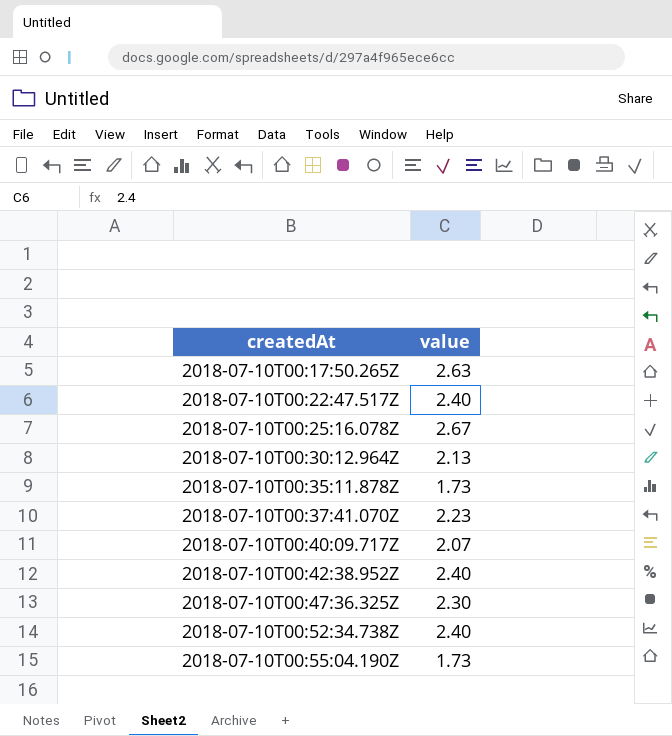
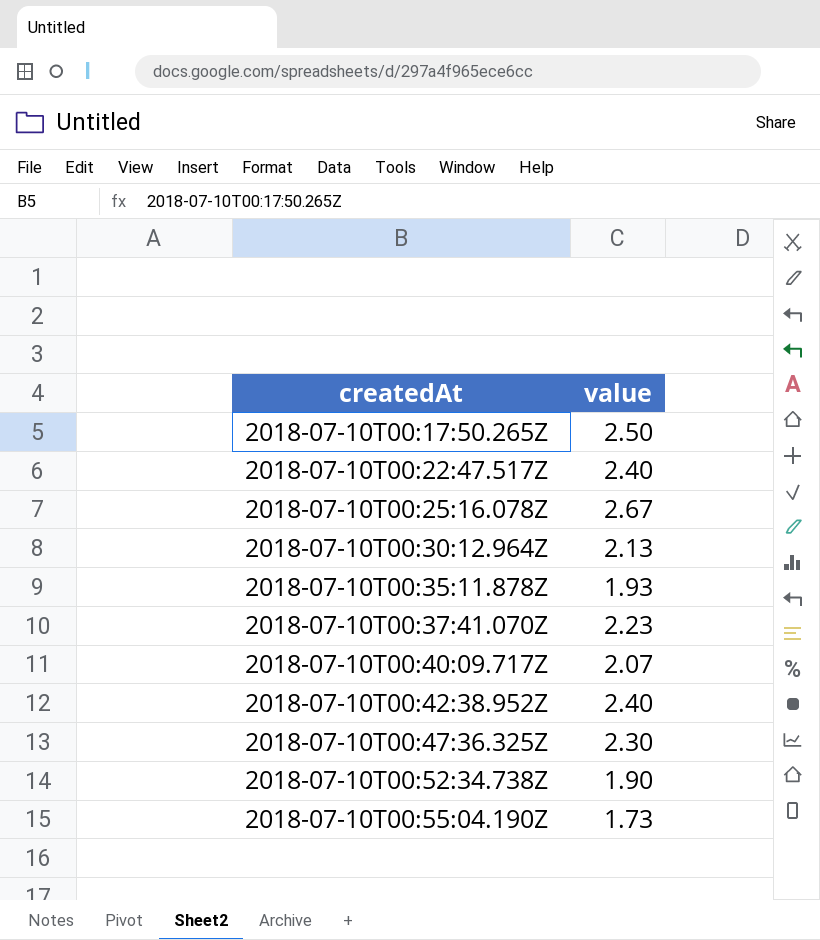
2018-07-10T00:17:50.265Z | value: 2.63 -> 2.50
2018-07-10T00:35:11.878Z | value: 1.73 -> 1.93
2018-07-10T00:52:34.738Z | value: 2.40 -> 1.90

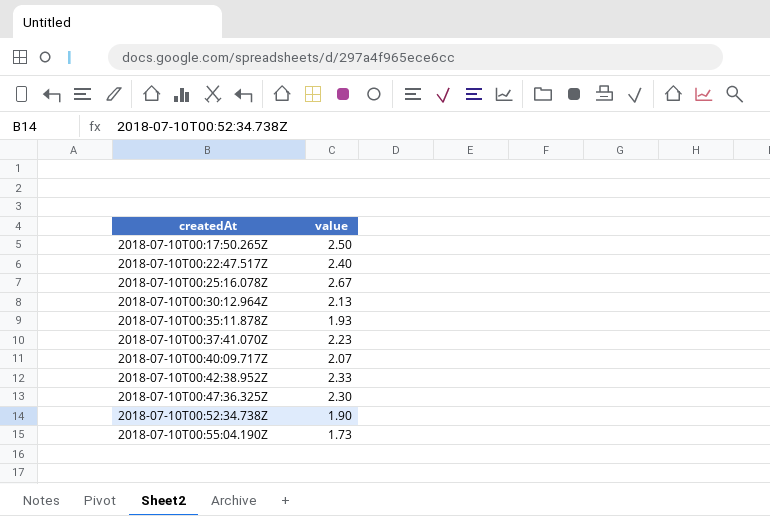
2018-07-10T00:42:38.952Z | value: 2.40 -> 2.33

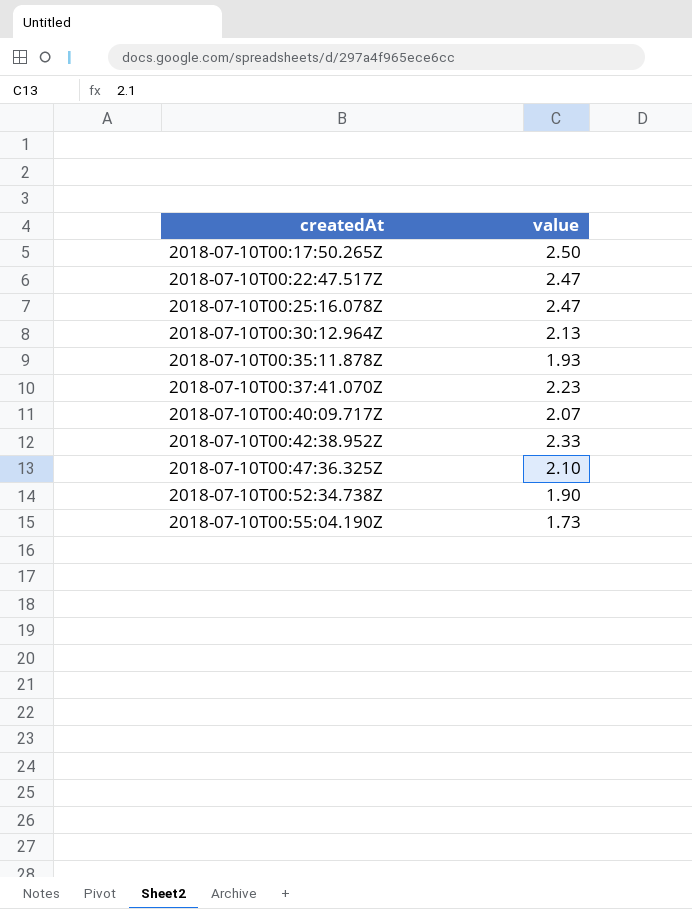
2018-07-10T00:22:47.517Z | value: 2.40 -> 2.47
2018-07-10T00:25:16.078Z | value: 2.67 -> 2.47
2018-07-10T00:47:36.325Z | value: 2.30 -> 2.10

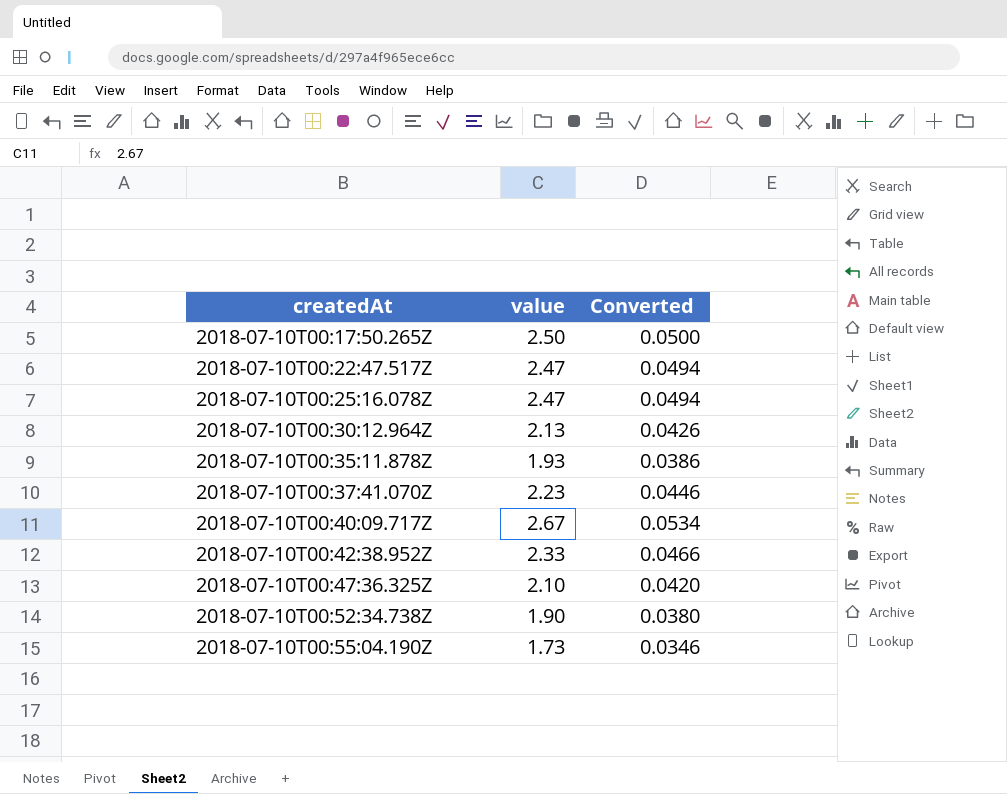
column Converted | formula: none -> [value] * 0.02
2018-07-10T00:40:09.717Z | value: 2.07 -> 2.67

